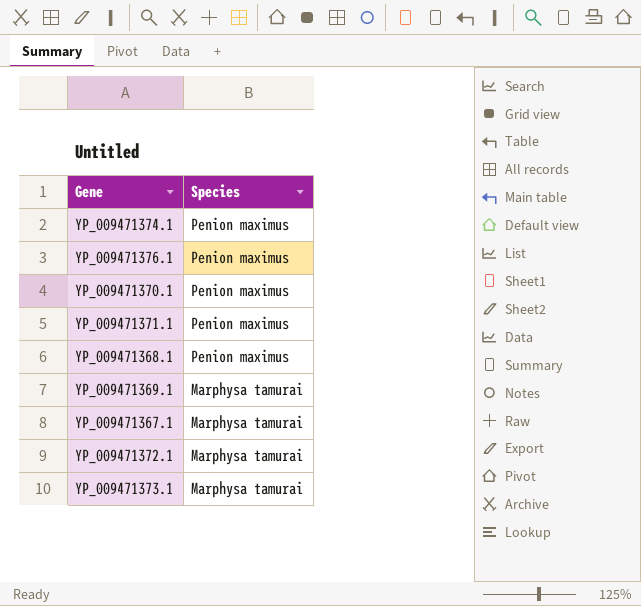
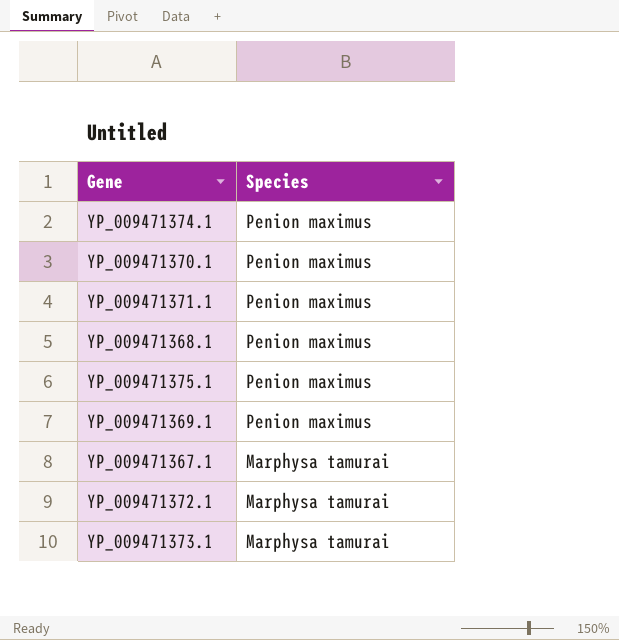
row YP_009471376.1: Penion maximus -> none
row YP_009471375.1: none -> Penion maximus
YP_009471369.1 | Species: Marphysa tamurai -> Penion maximus

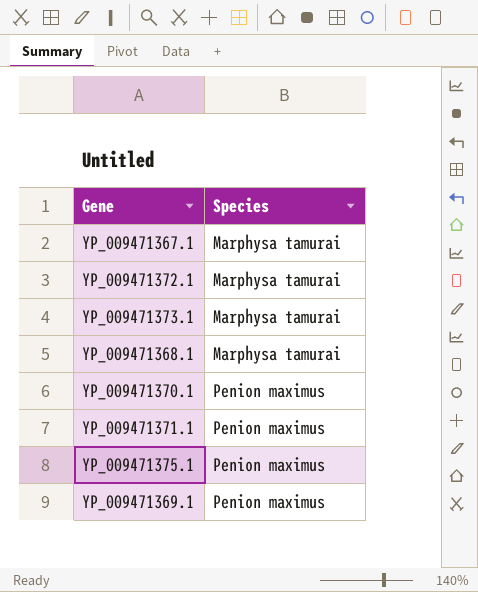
row order: Species descending -> Species ascending
row YP_009471374.1: Penion maximus -> none
YP_009471368.1 | Species: Penion maximus -> Marphysa tamurai

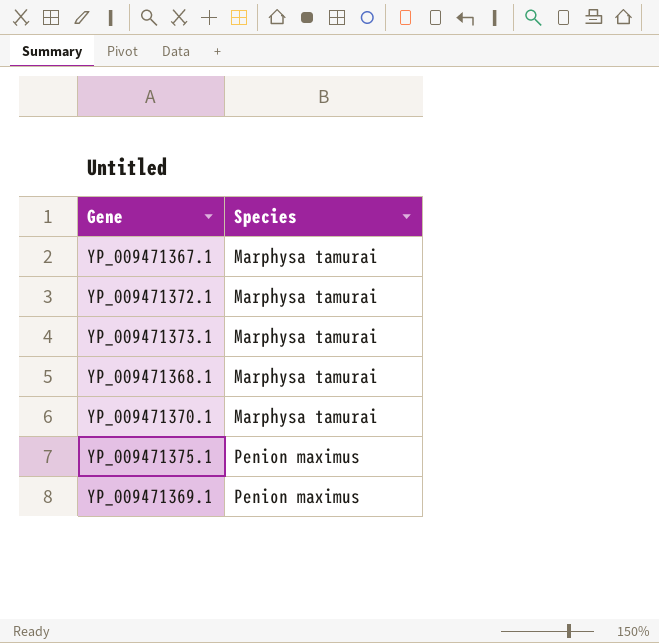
row YP_009471371.1: Penion maximus -> none
YP_009471370.1 | Species: Penion maximus -> Marphysa tamurai

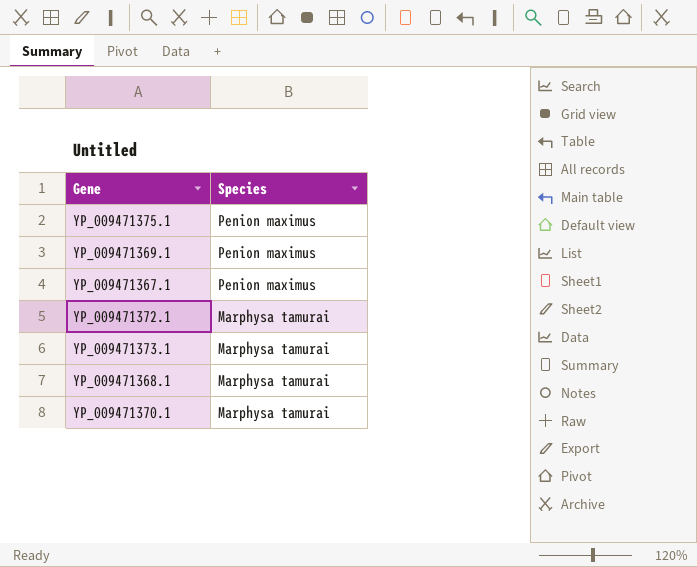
row order: Species ascending -> Species descending
YP_009471367.1 | Species: Marphysa tamurai -> Penion maximus

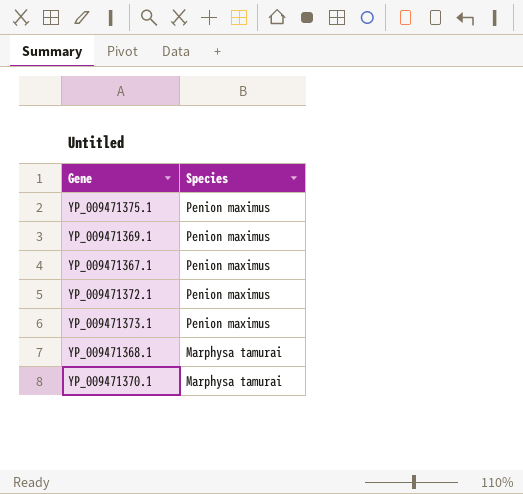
YP_009471372.1 | Species: Marphysa tamurai -> Penion maximus
YP_009471373.1 | Species: Marphysa tamurai -> Penion maximus

